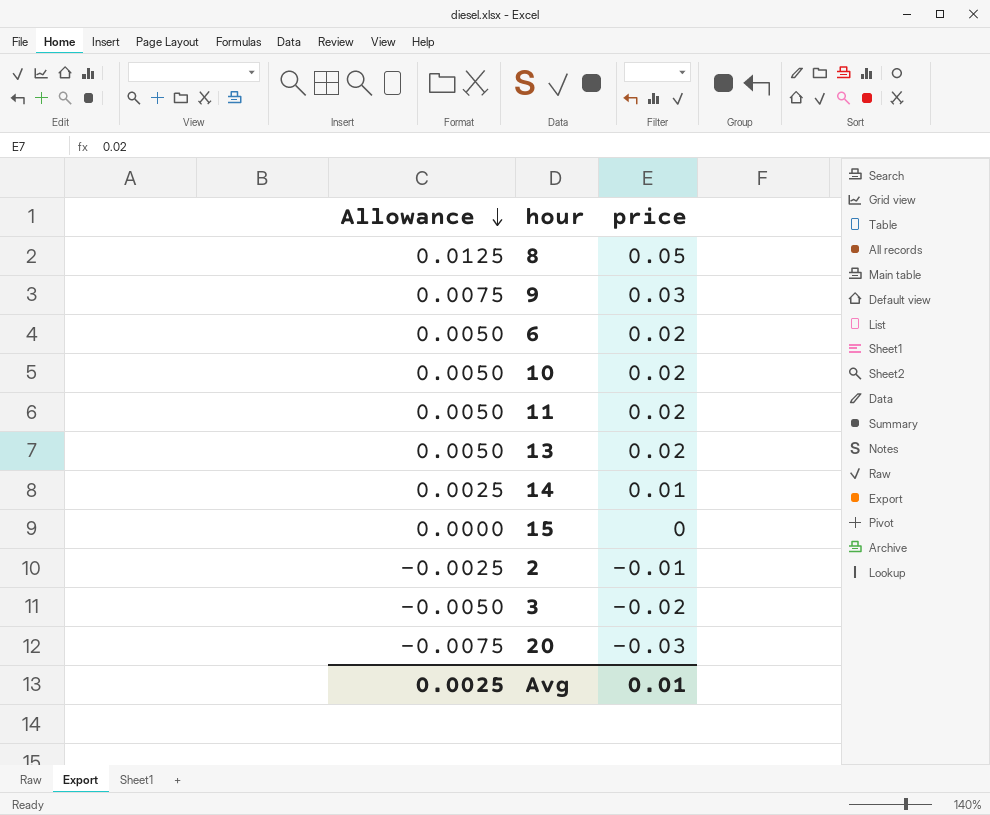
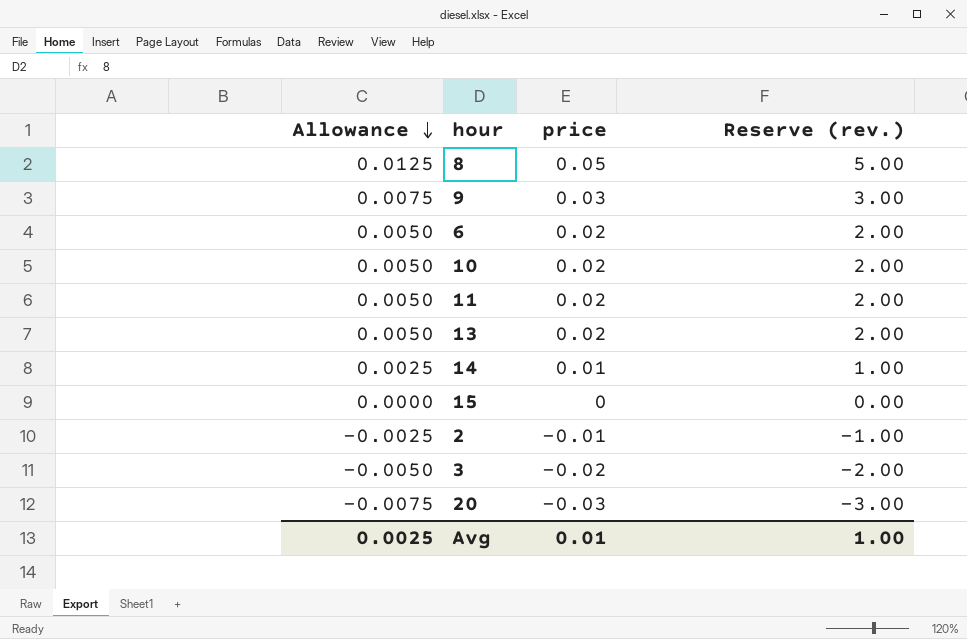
column Reserve (rev.) | formula: none -> [price] * 100

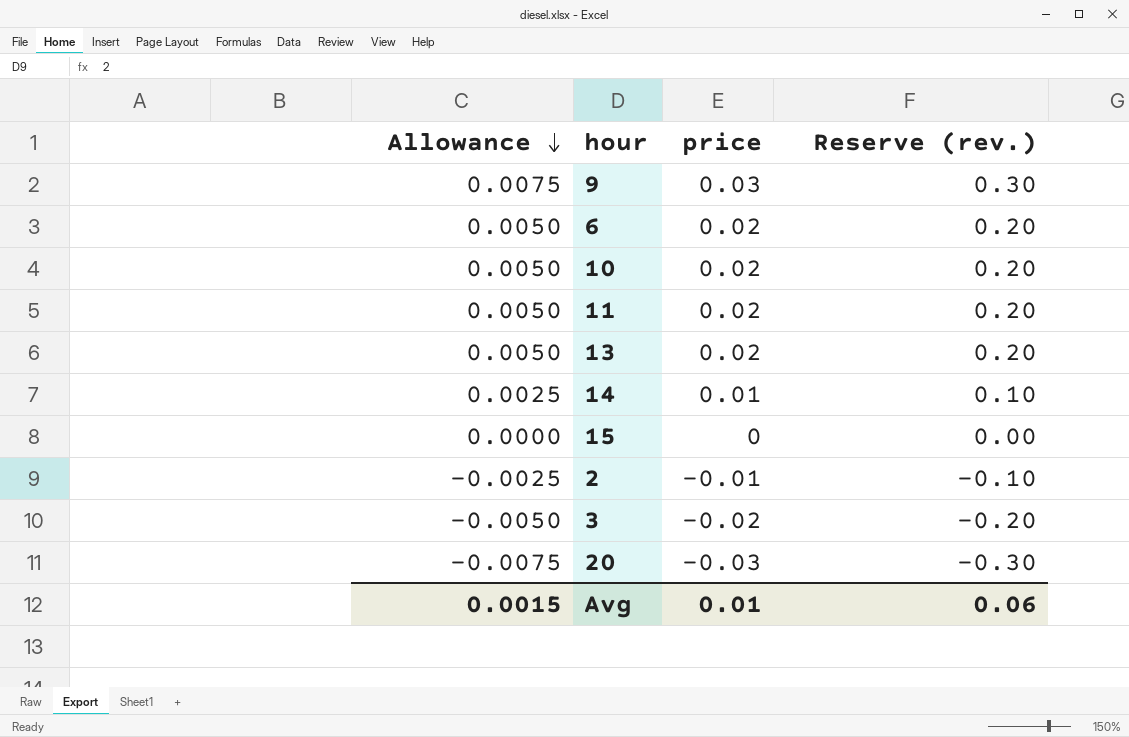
column Reserve (rev.) | formula: [price] * 100 -> [price] * 10
row 8: 0.0125 | 0.05 | 5.00 -> none
Avg | Allowance: 0.0025 -> 0.0015
Avg | Reserve (rev.): 1.00 -> 0.06

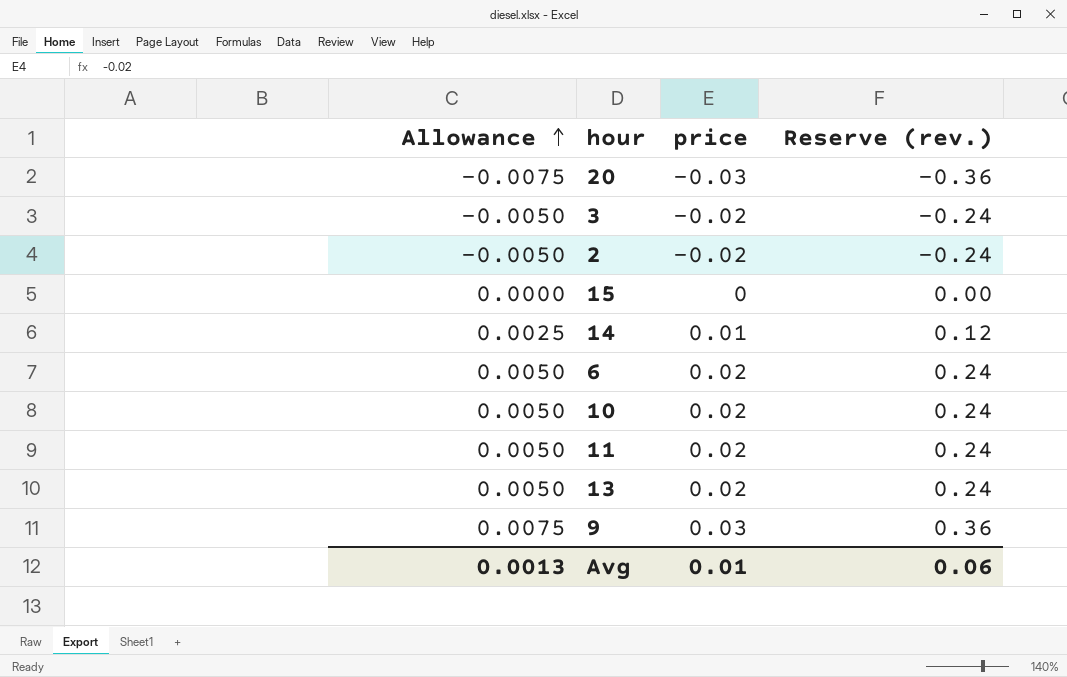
row order: Allowance descending -> Allowance ascending
column Reserve (rev.) | formula: [price] * 10 -> [price] * 12
2 | Allowance: -0.0025 -> -0.0050
2 | price: -0.01 -> -0.02
Avg | Allowance: 0.0015 -> 0.0013

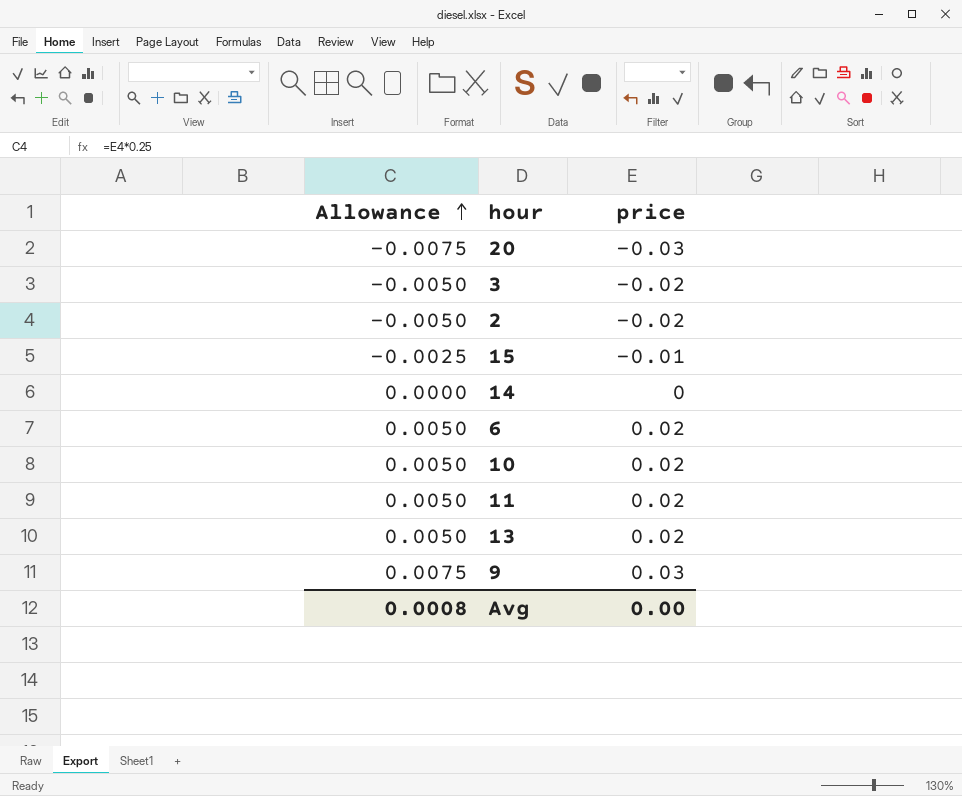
column Reserve (rev.) | formula: [price] * 12 -> none
15 | Allowance: 0.0000 -> -0.0025
15 | price: 0 -> -0.01
14 | Allowance: 0.0025 -> 0.0000
14 | price: 0.01 -> 0
Avg | Allowance: 0.0013 -> 0.0008
Avg | price: 0.01 -> 0.00

